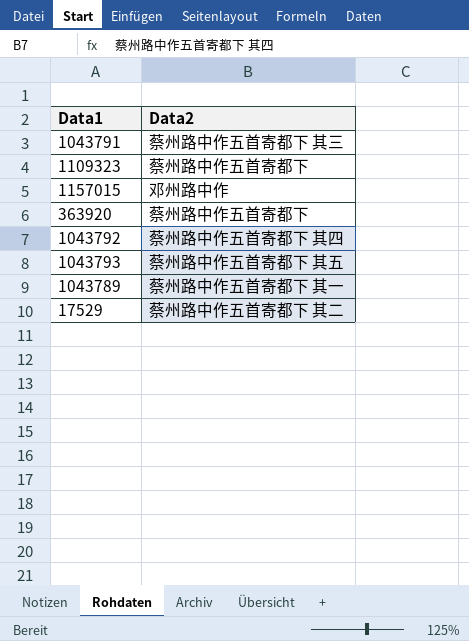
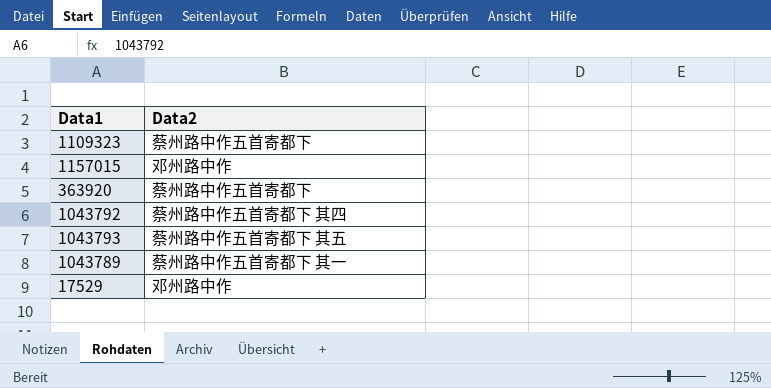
row 1043791: 蔡州路中作五首寄都下 其三 -> none
17529 | Data2: 蔡州路中作五首寄都下 其二 -> 邓州路中作

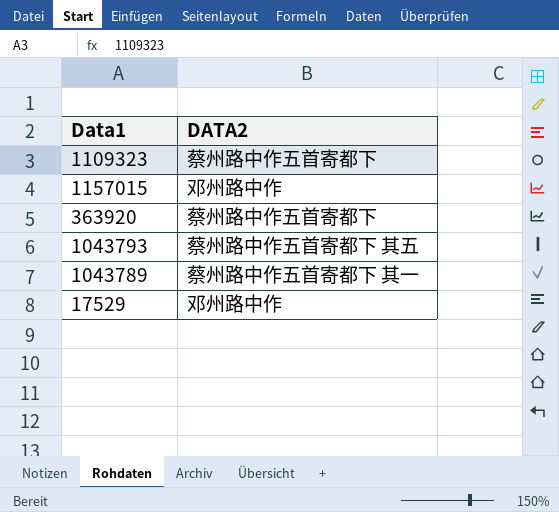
column name: Data2 -> DATA2
row 1043792: 蔡州路中作五首寄都下 其四 -> none

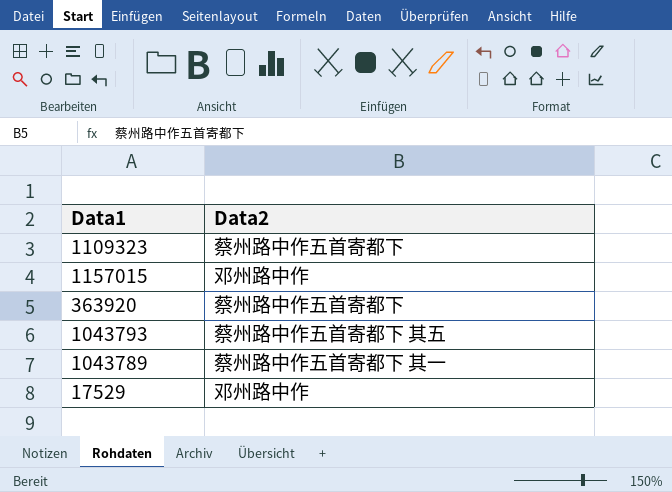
column name: DATA2 -> Data2

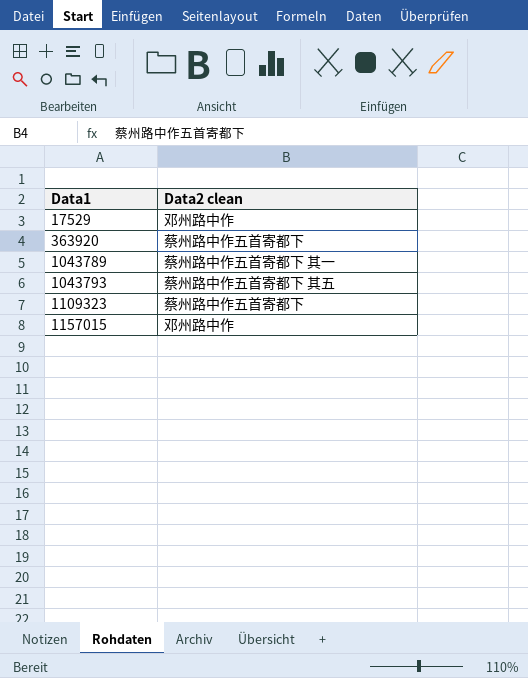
row order: none -> Data1 ascending
column name: Data2 -> Data2 clean

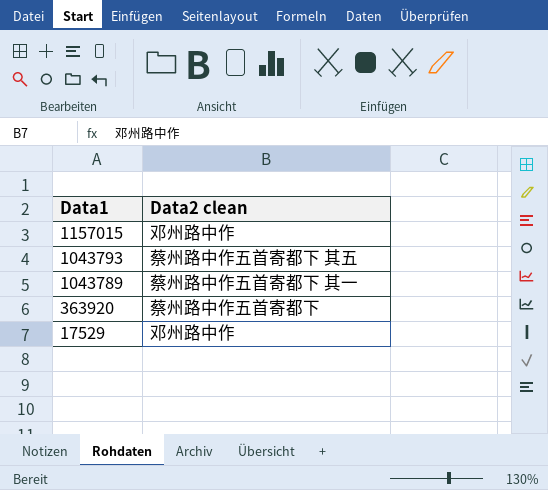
row order: Data1 ascending -> Data1 descending
row 1109323: 蔡州路中作五首寄都下 -> none

